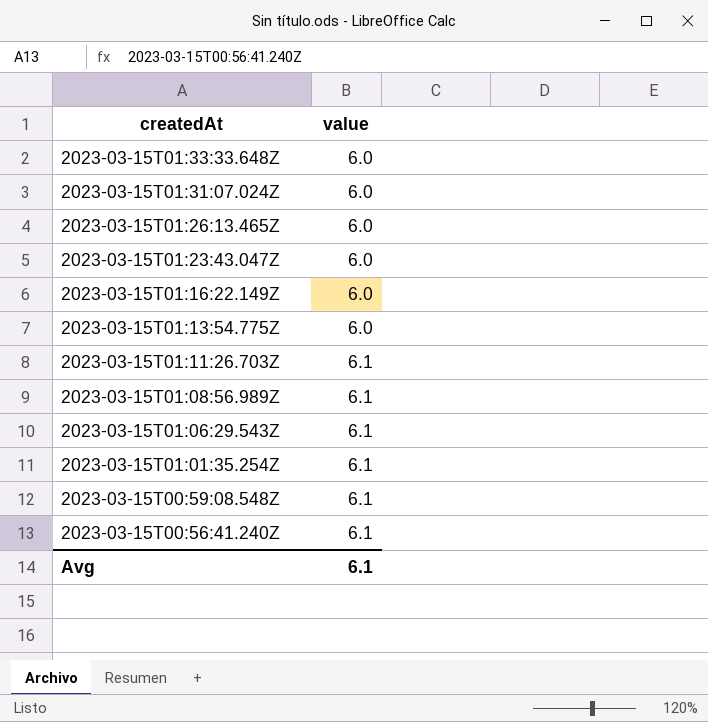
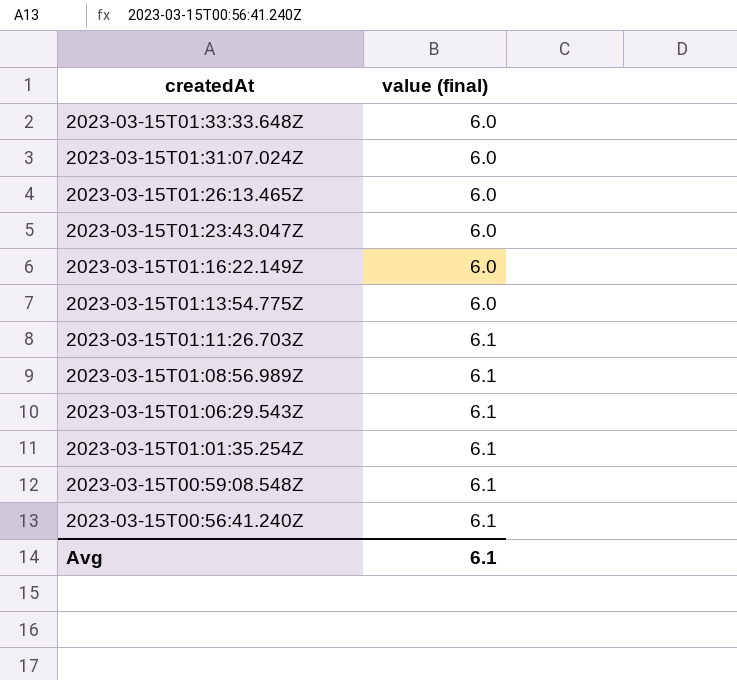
column name: value -> value (final)

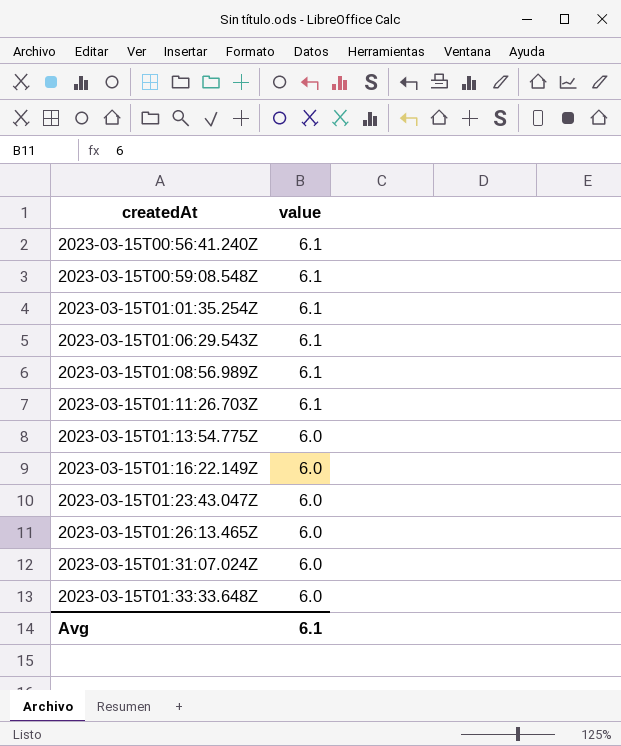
row order: createdAt descending -> createdAt ascending
column name: value (final) -> value

